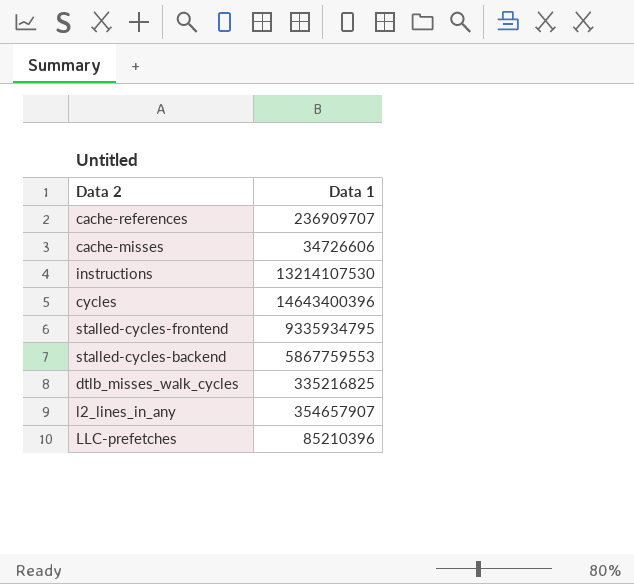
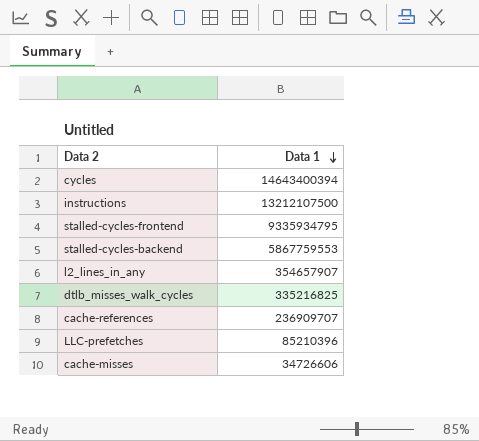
row order: none -> Data 1 descending
cycles | Data 1: 14643400396 -> 14643400394
instructions | Data 1: 13214107530 -> 13212107500

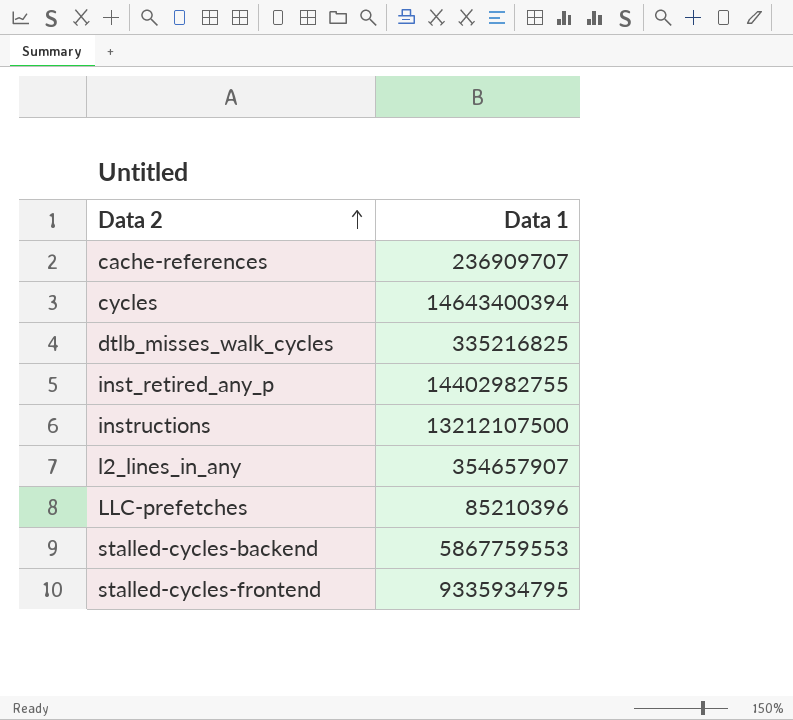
row order: Data 1 descending -> Data 2 ascending
row cache-misses: 34726606 -> none
row inst_retired_any_p: none -> 14402982755

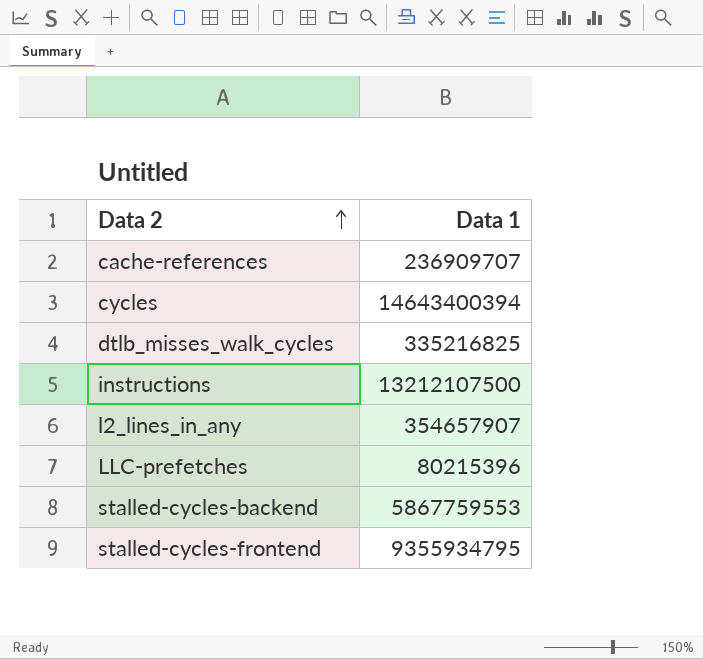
row inst_retired_any_p: 14402982755 -> none
LLC-prefetches | Data 1: 85210396 -> 80215396
stalled-cycles-frontend | Data 1: 9335934795 -> 9355934795

